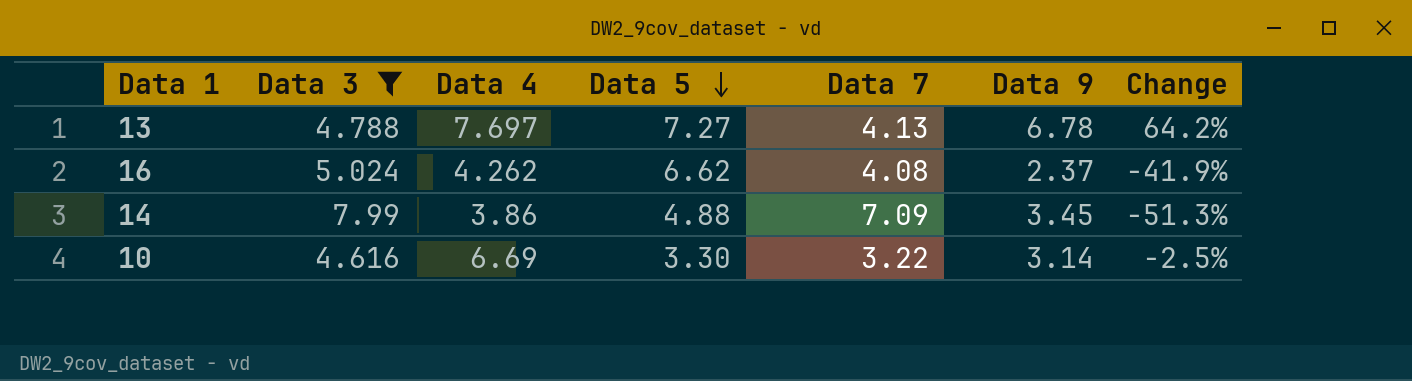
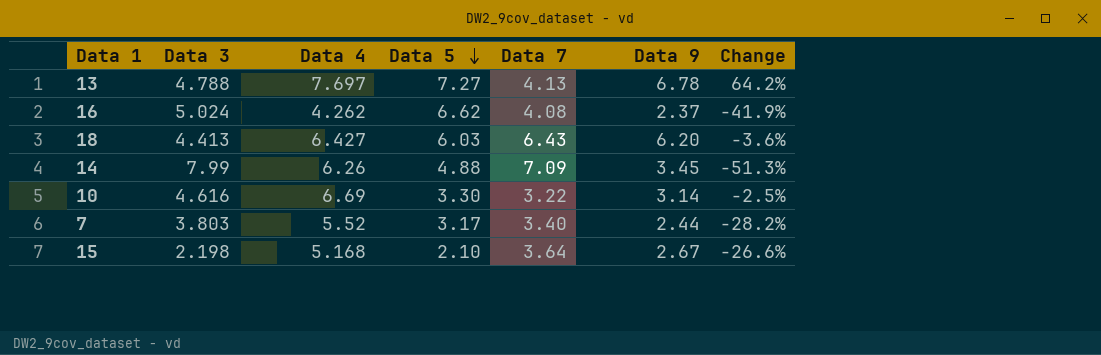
filter: Data 3 >= 4.616 -> none
14 | Data 4: 3.86 -> 6.26

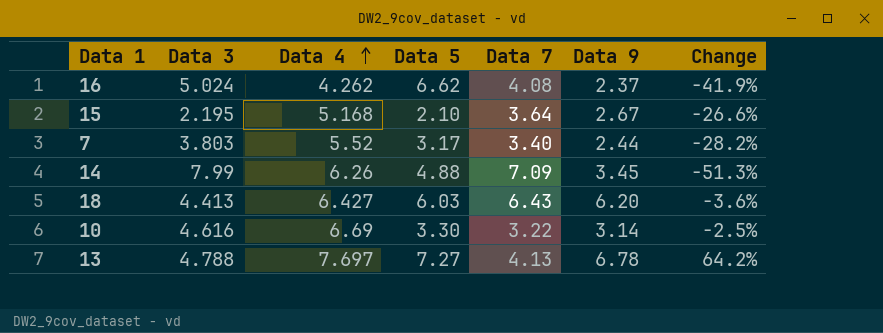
row order: Data 5 descending -> Data 4 ascending
15 | Data 3: 2.198 -> 2.195

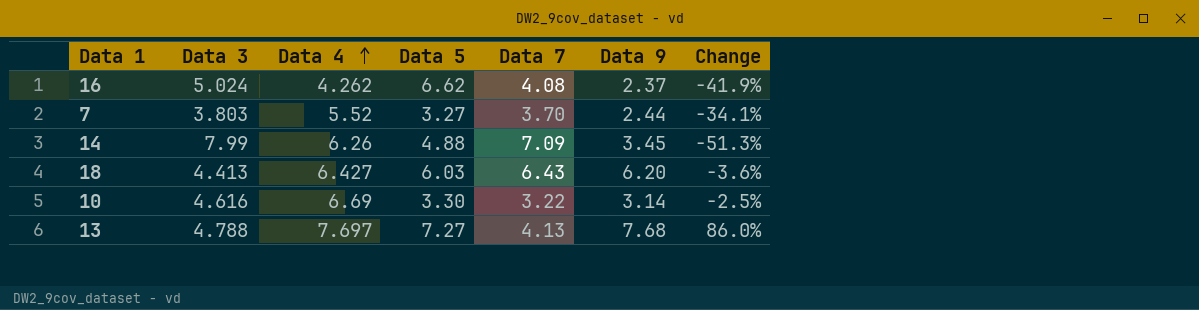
row 15: 2.195 | 5.168 | 2.10 | 3.64 | 2.67 | -26.6% -> none
7 | Data 5: 3.17 -> 3.27
7 | Data 7: 3.40 -> 3.70
7 | Change: -28.2% -> -34.1%
13 | Data 9: 6.78 -> 7.68
13 | Change: 64.2% -> 86.0%

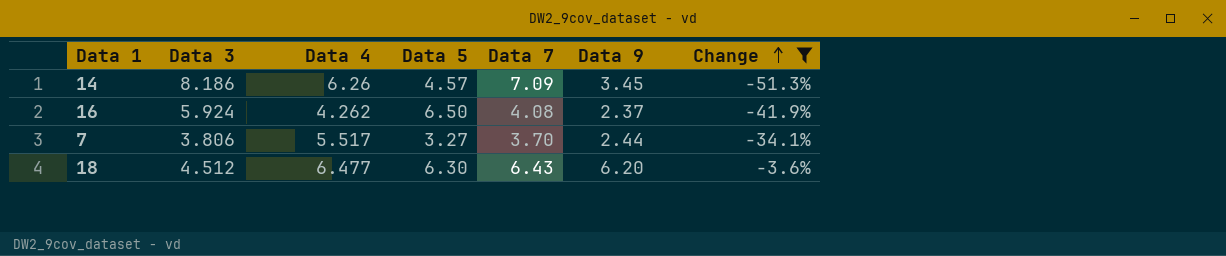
filter: none -> Change <= -3.6%
row order: Data 4 ascending -> Change ascending
14 | Data 3: 7.99 -> 8.186
14 | Data 5: 4.88 -> 4.57
16 | Data 3: 5.024 -> 5.924
16 | Data 5: 6.62 -> 6.50
7 | Data 3: 3.803 -> 3.806
7 | Data 4: 5.52 -> 5.517
18 | Data 3: 4.413 -> 4.512
18 | Data 4: 6.427 -> 6.477
18 | Data 5: 6.03 -> 6.30

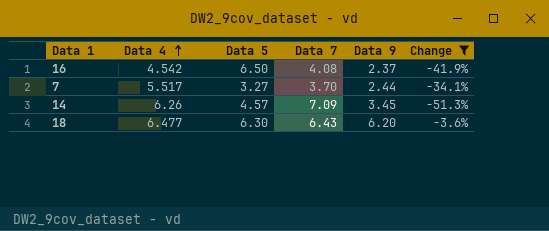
row order: Change ascending -> Data 4 ascending
column Data 3 | position: 2 -> none
16 | Data 4: 4.262 -> 4.542

